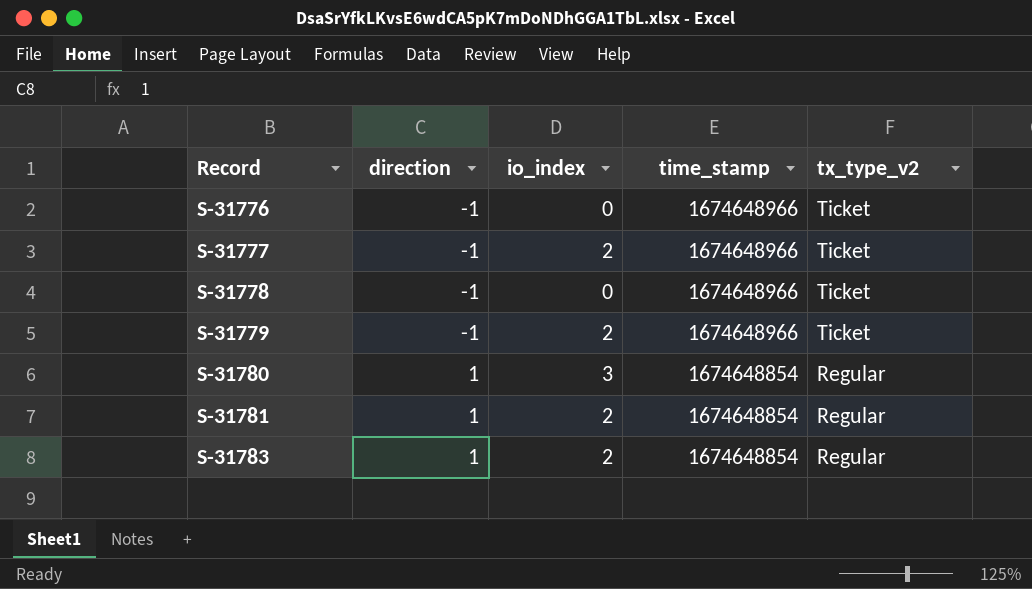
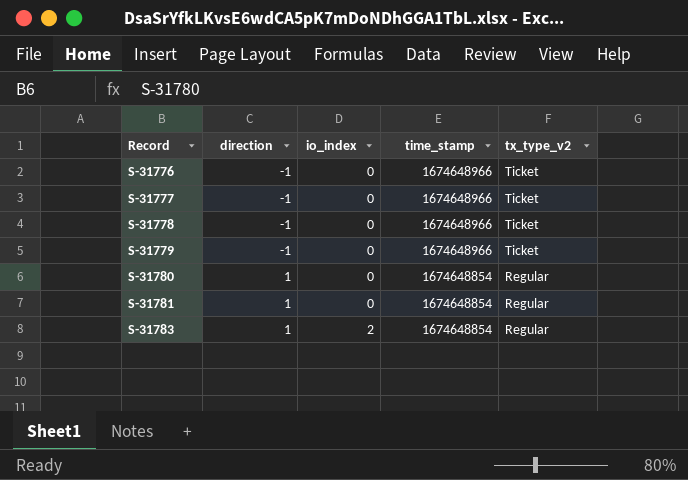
S-31777 | io_index: 2 -> 0
S-31779 | io_index: 2 -> 0
S-31780 | io_index: 3 -> 0
S-31781 | io_index: 2 -> 0

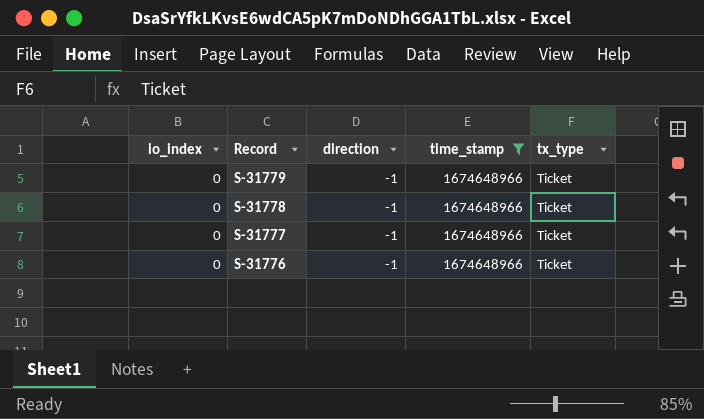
filter: none -> time_stamp = 1674648966
row order: Record ascending -> Record descending
column io_index | position: 3 -> 1
column name: tx_type_v2 -> tx_type

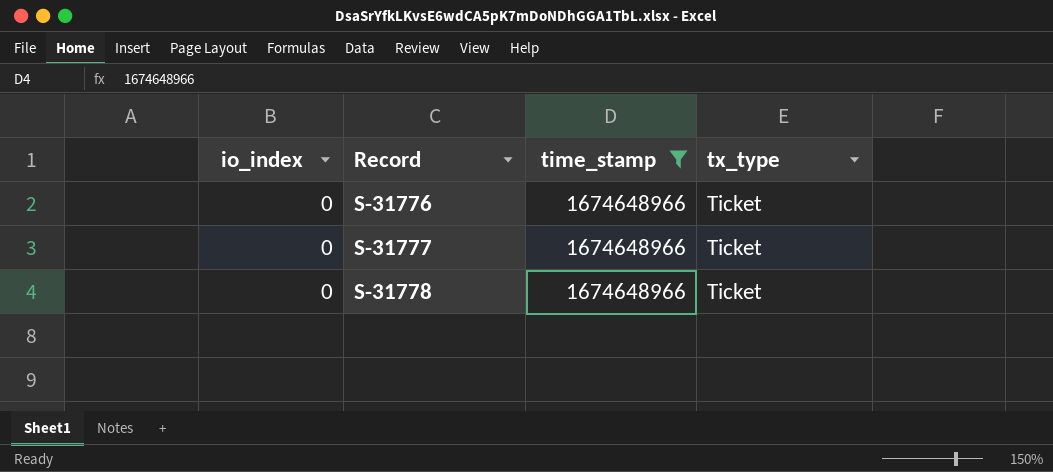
row order: Record descending -> Record ascending
column direction | position: 3 -> none
row S-31779: 0 | -1 | 1674648966 | Ticket -> none

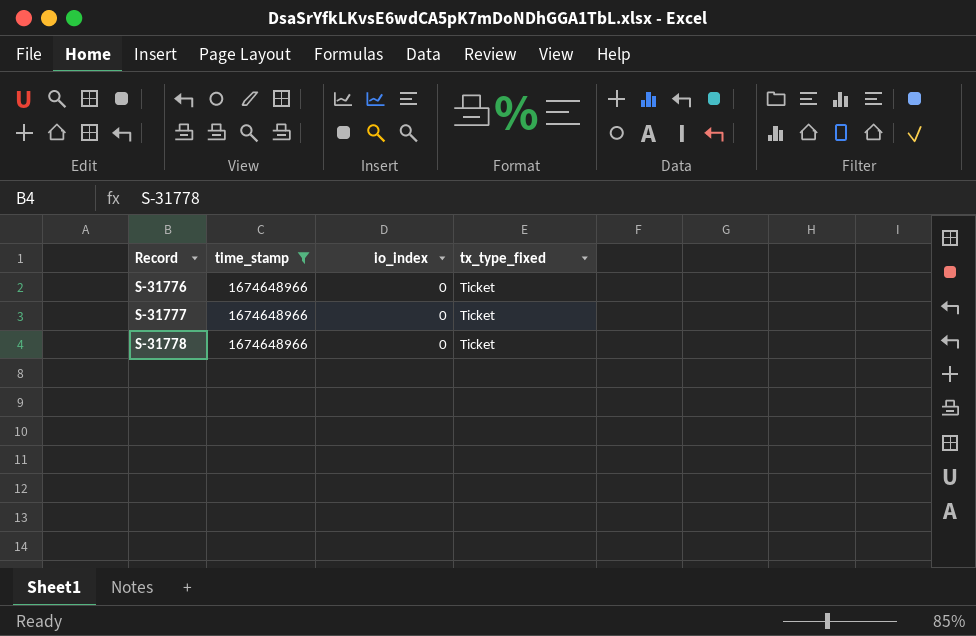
column io_index | position: 1 -> 3
column name: tx_type -> tx_type_fixed

